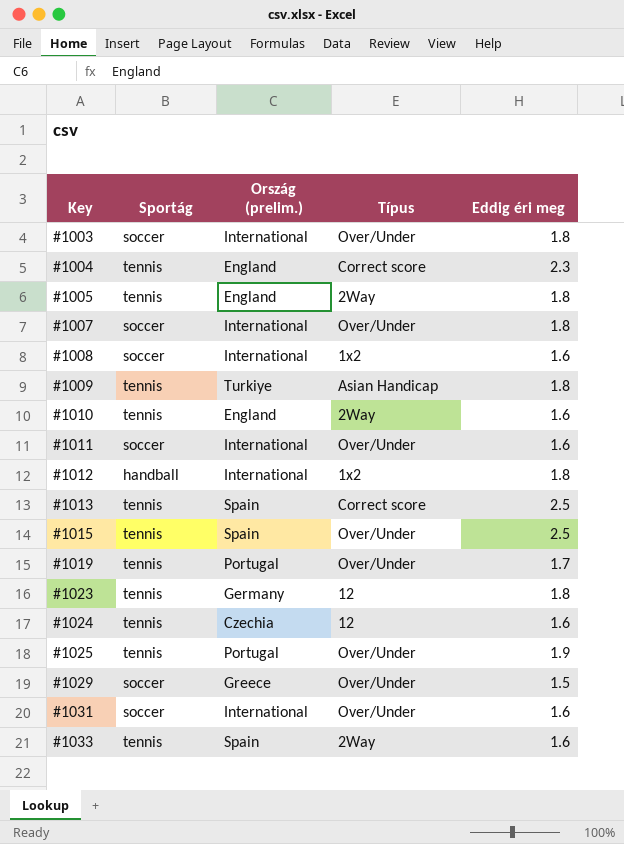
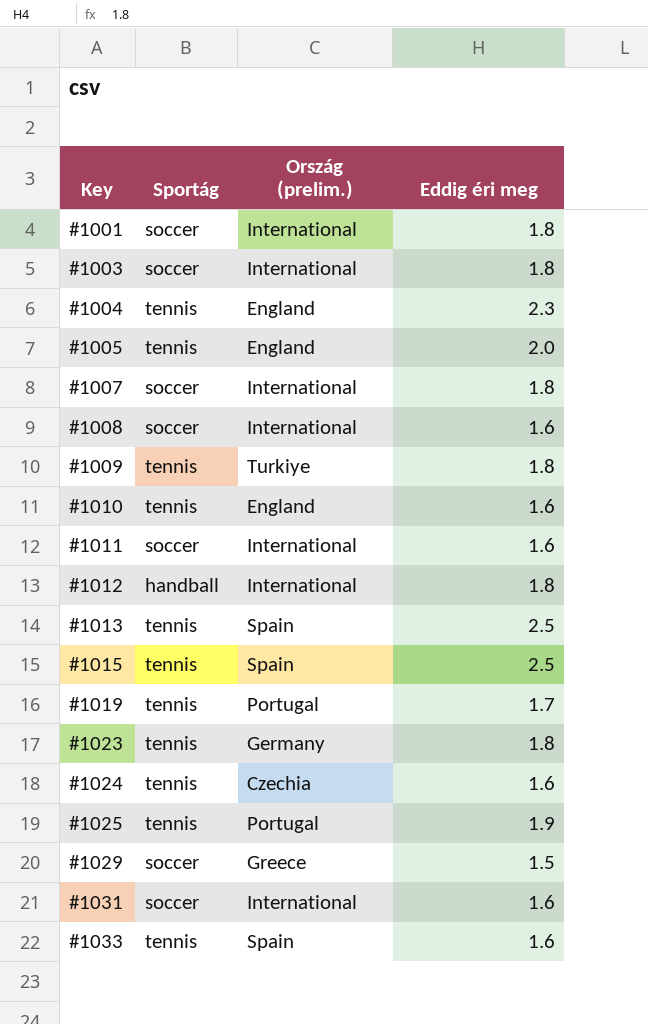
column Típus | position: 4 -> none
row #1001: none -> soccer | International | 1.8
#1005 | Eddig éri meg: 1.8 -> 2.0

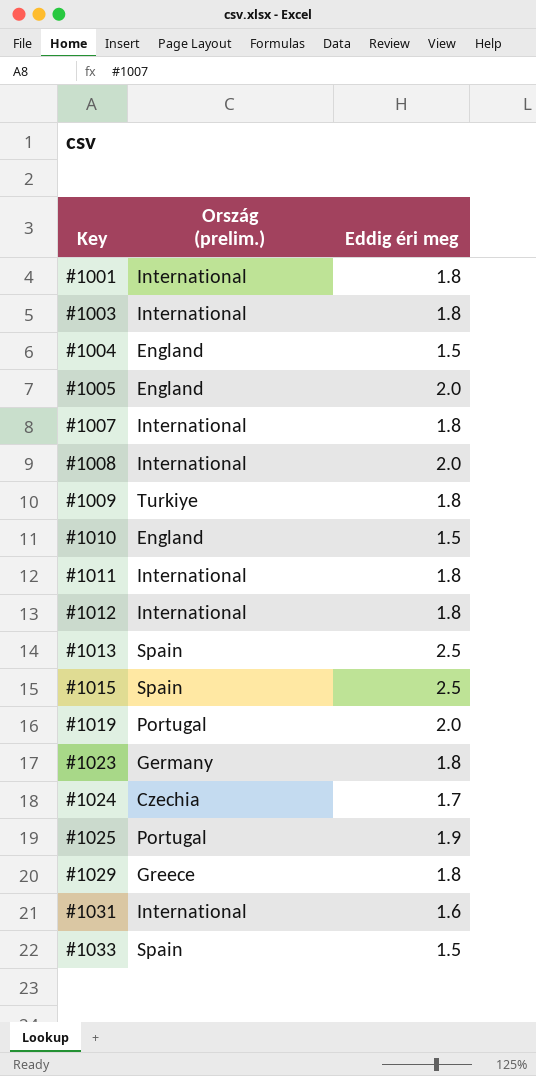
column Sportág | position: 2 -> none
#1004 | Eddig éri meg: 2.3 -> 1.5
#1008 | Eddig éri meg: 1.6 -> 2.0
#1010 | Eddig éri meg: 1.6 -> 1.5
#1011 | Eddig éri meg: 1.6 -> 1.8
#1019 | Eddig éri meg: 1.7 -> 2.0
#1024 | Eddig éri meg: 1.6 -> 1.7
#1029 | Eddig éri meg: 1.5 -> 1.8
#1033 | Eddig éri meg: 1.6 -> 1.5

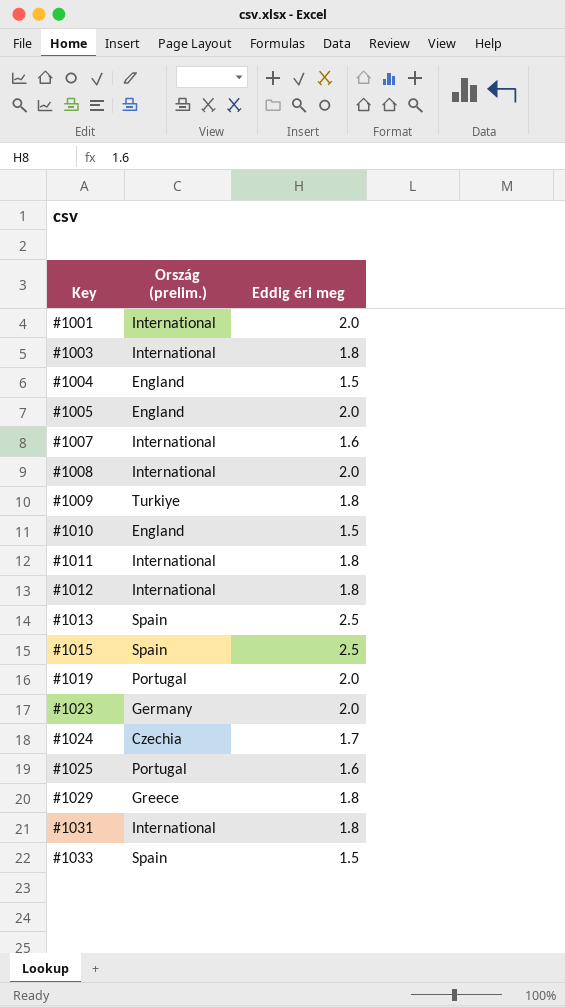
#1001 | Eddig éri meg: 1.8 -> 2.0
#1007 | Eddig éri meg: 1.8 -> 1.6
#1023 | Eddig éri meg: 1.8 -> 2.0
#1025 | Eddig éri meg: 1.9 -> 1.6
#1031 | Eddig éri meg: 1.6 -> 1.8

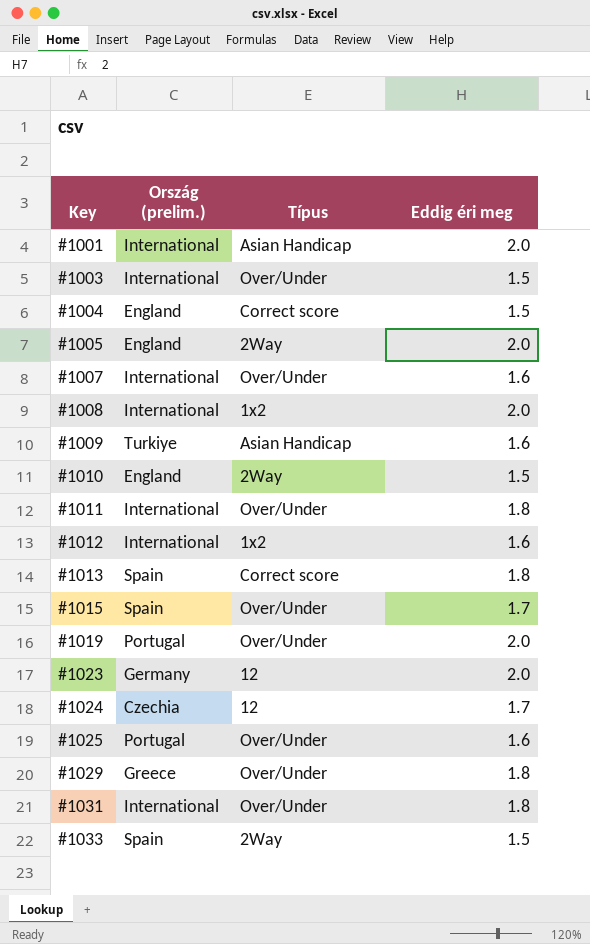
column Típus | position: none -> 3
#1003 | Eddig éri meg: 1.8 -> 1.5
#1009 | Eddig éri meg: 1.8 -> 1.6
#1012 | Eddig éri meg: 1.8 -> 1.6
#1013 | Eddig éri meg: 2.5 -> 1.8
#1015 | Eddig éri meg: 2.5 -> 1.7

